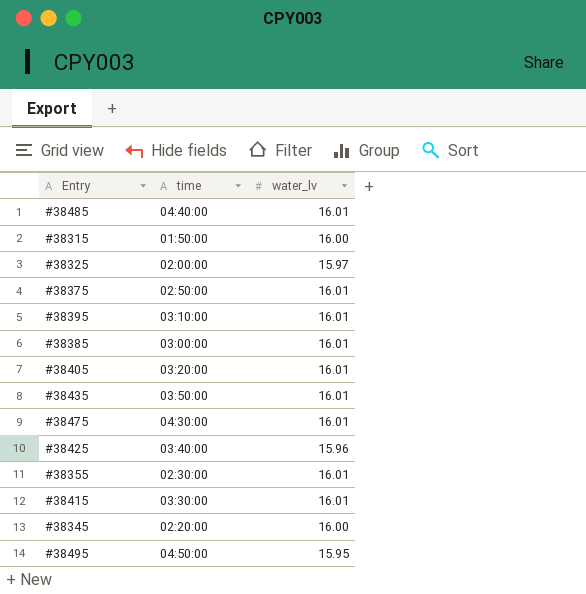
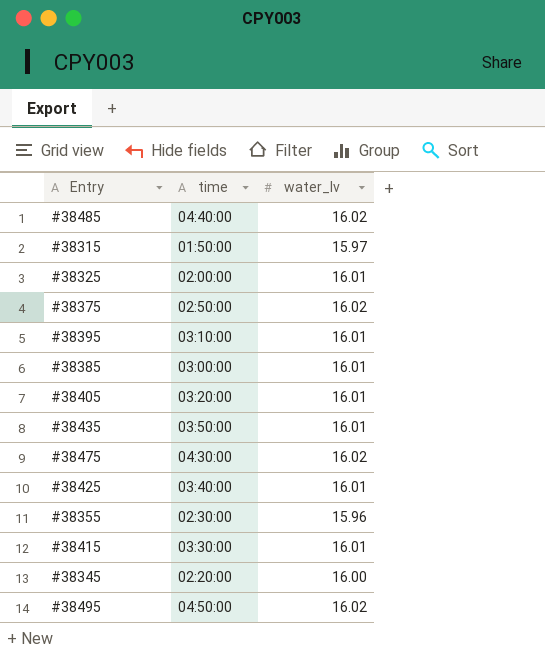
#38485 | water_lv: 16.01 -> 16.02
#38315 | water_lv: 16.00 -> 15.97
#38325 | water_lv: 15.97 -> 16.01
#38375 | water_lv: 16.01 -> 16.02
#38475 | water_lv: 16.01 -> 16.02
#38425 | water_lv: 15.96 -> 16.01
#38355 | water_lv: 16.01 -> 15.96
#38495 | water_lv: 15.95 -> 16.02

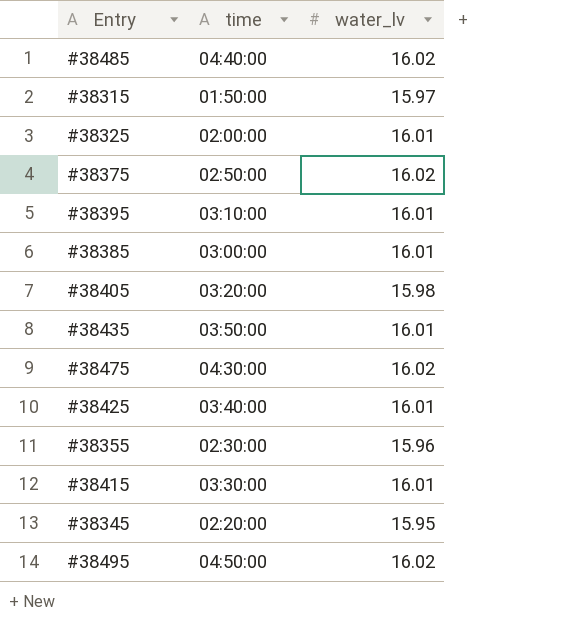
#38405 | water_lv: 16.01 -> 15.98
#38345 | water_lv: 16.00 -> 15.95

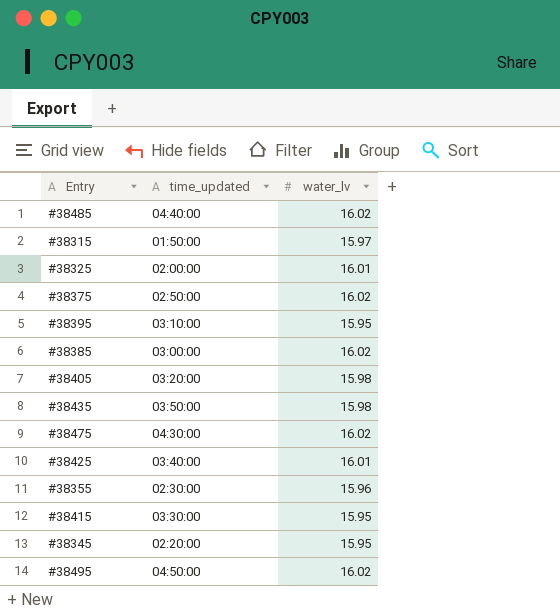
column name: time -> time_updated
#38395 | water_lv: 16.01 -> 15.95
#38385 | water_lv: 16.01 -> 16.02
#38435 | water_lv: 16.01 -> 15.98
#38415 | water_lv: 16.01 -> 15.95

